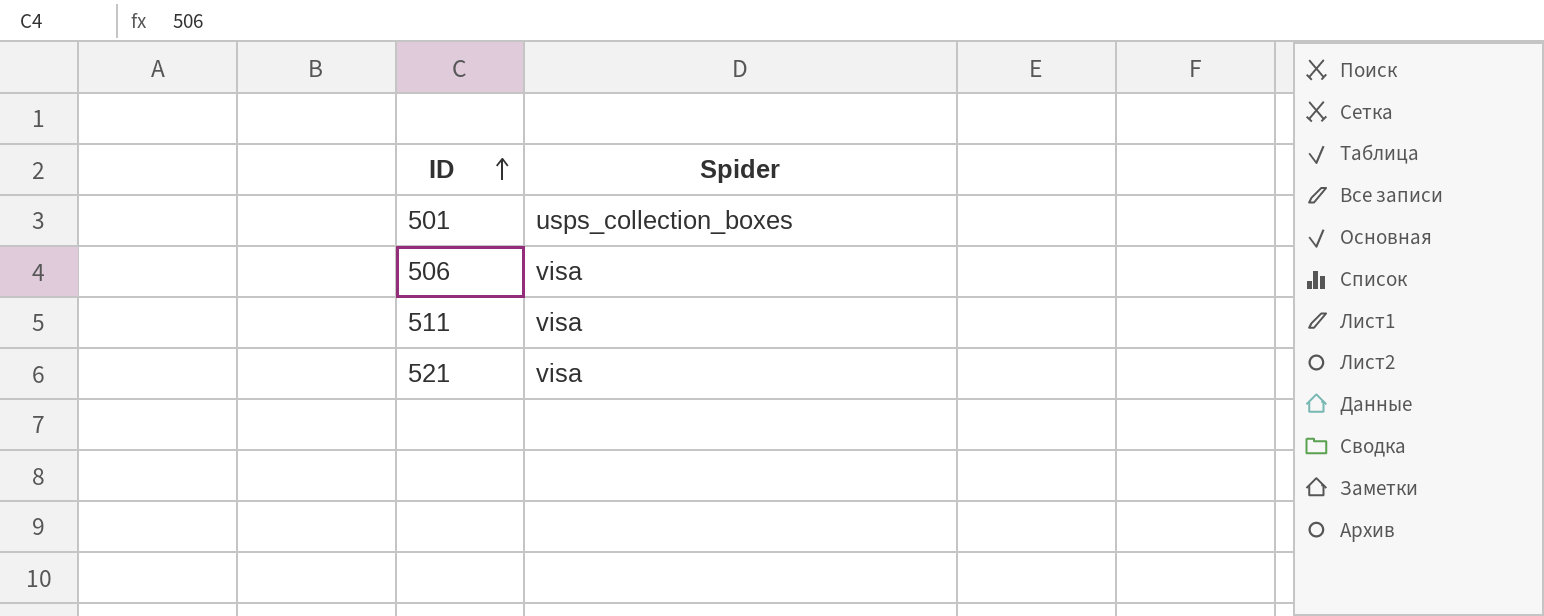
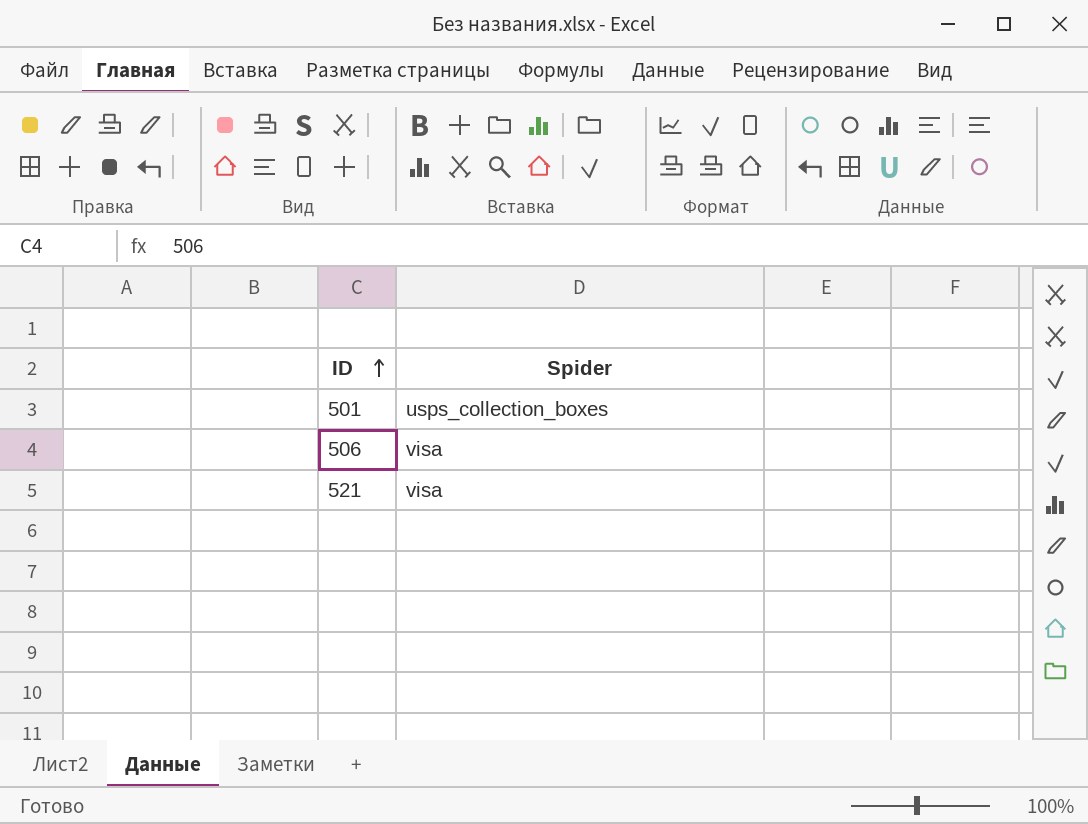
row 511: visa -> none

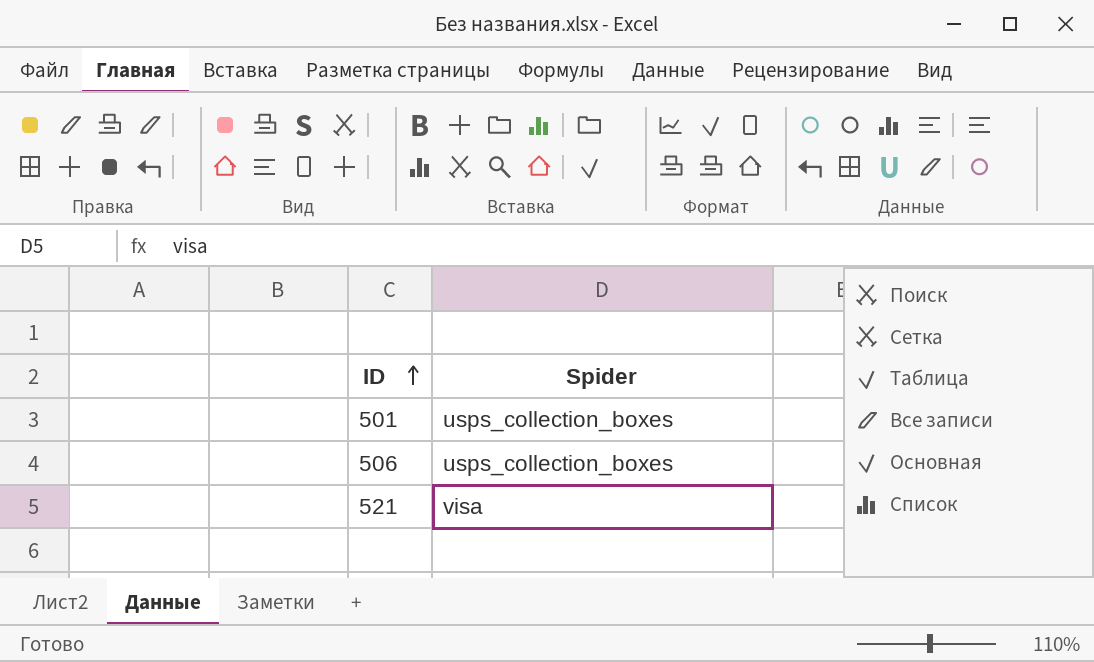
506 | Spider: visa -> usps_collection_boxes

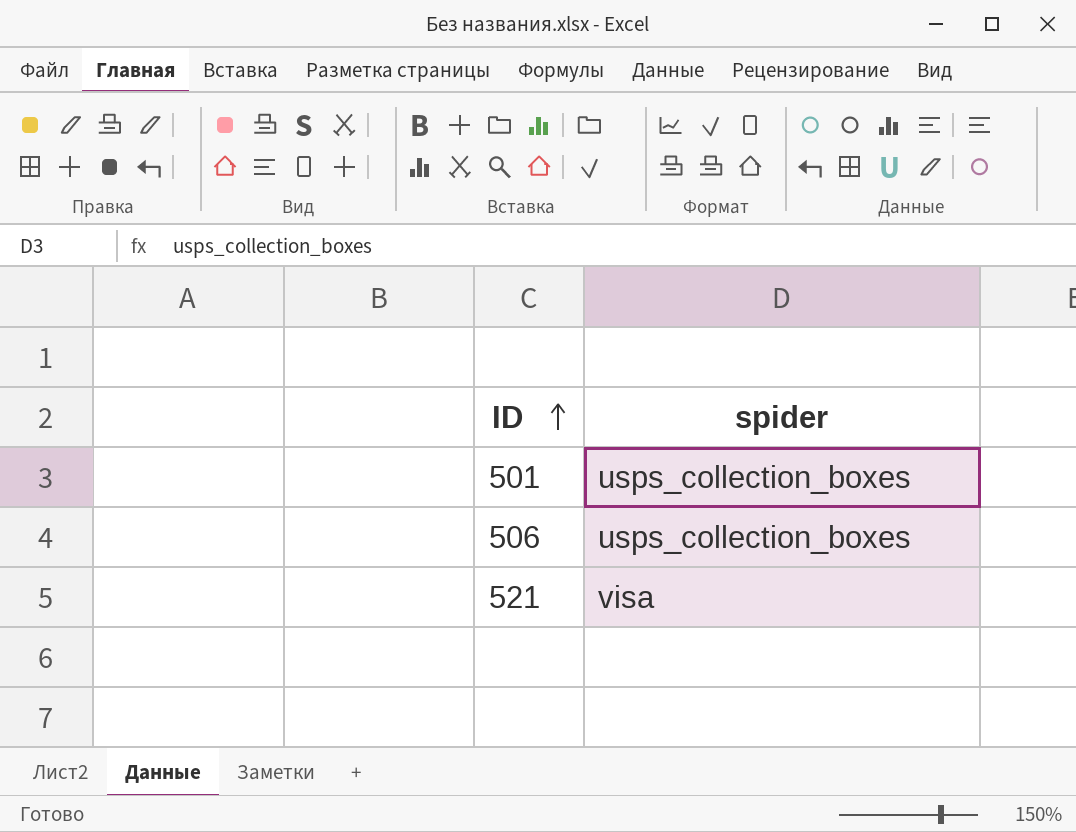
column name: Spider -> spider

